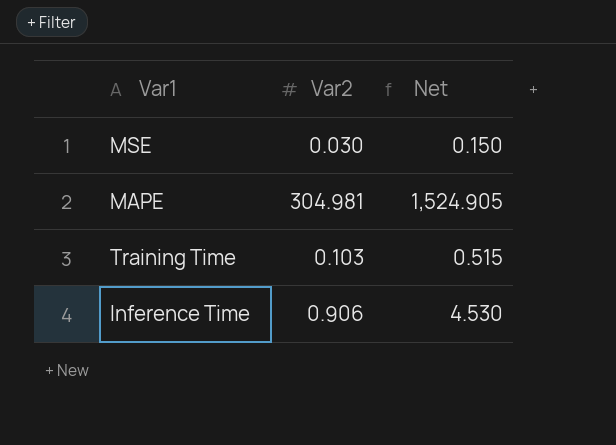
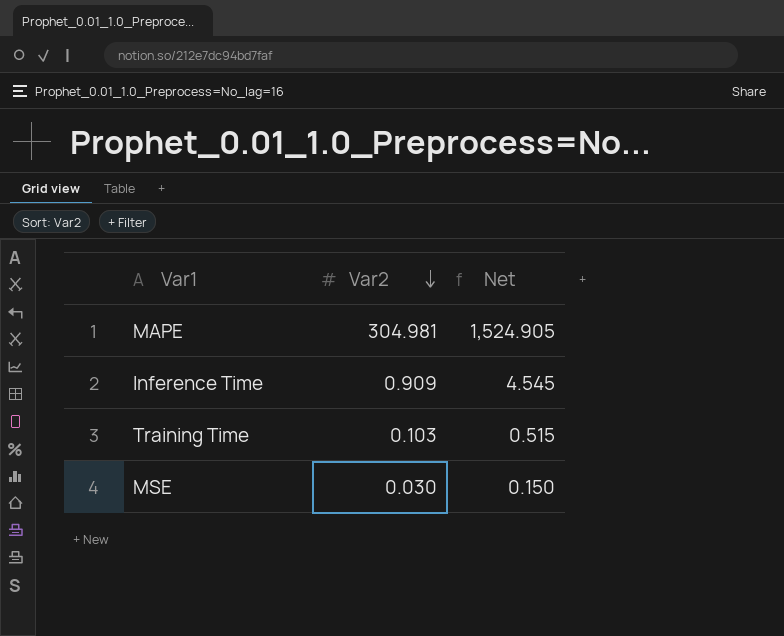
row order: none -> Var2 descending
Inference Time | Var2: 0.906 -> 0.909
Inference Time | Net: 4.530 -> 4.545

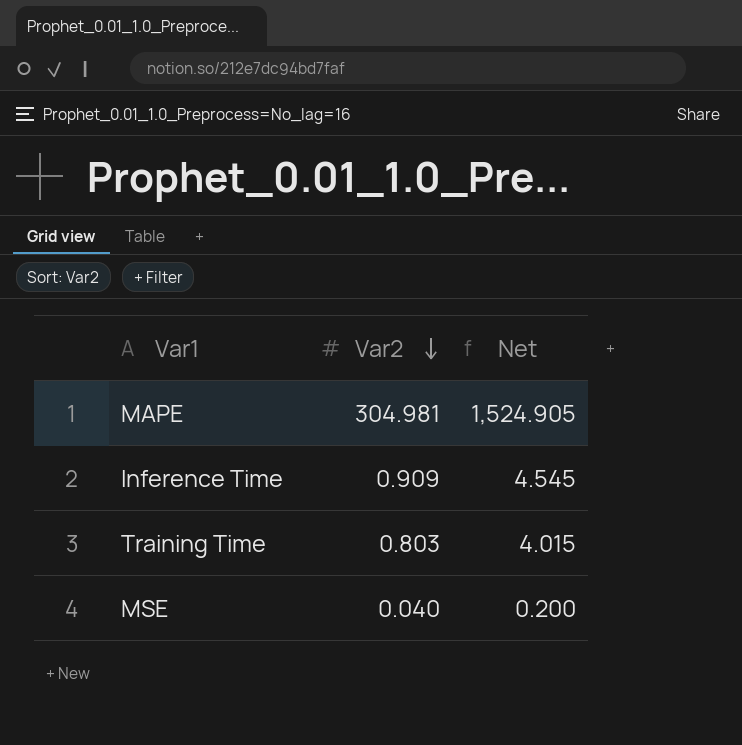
Training Time | Var2: 0.103 -> 0.803
Training Time | Net: 0.515 -> 4.015
MSE | Var2: 0.030 -> 0.040
MSE | Net: 0.150 -> 0.200

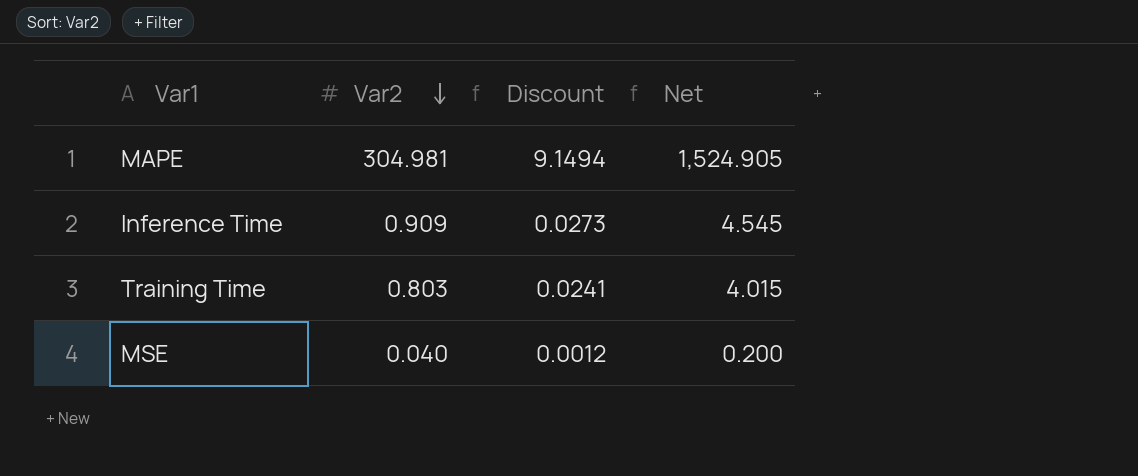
column Discount | formula: none -> [Var2] * 0.03

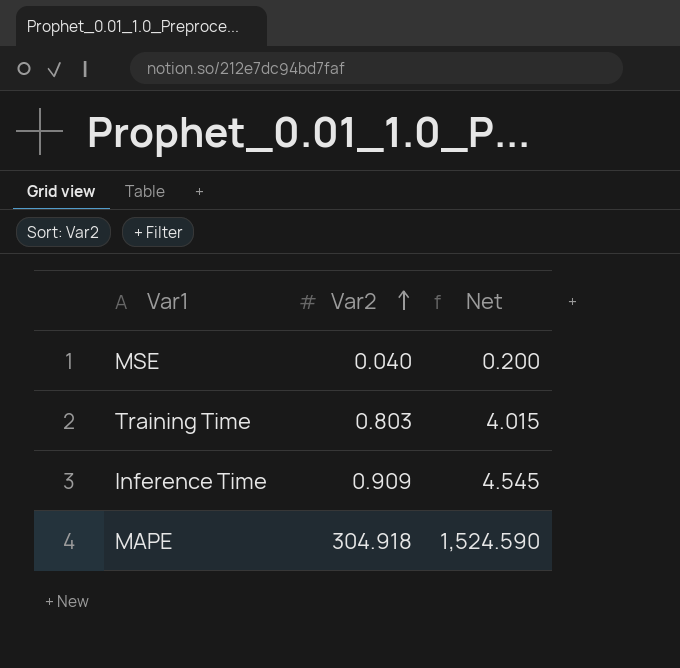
row order: Var2 descending -> Var2 ascending
column Discount | formula: [Var2] * 0.03 -> none
MAPE | Var2: 304.981 -> 304.918
MAPE | Net: 1,524.905 -> 1,524.590

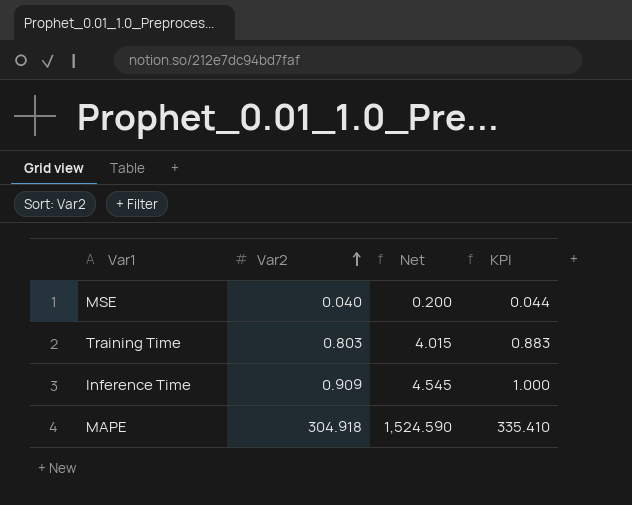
column KPI | formula: none -> [Var2] * 1.1

